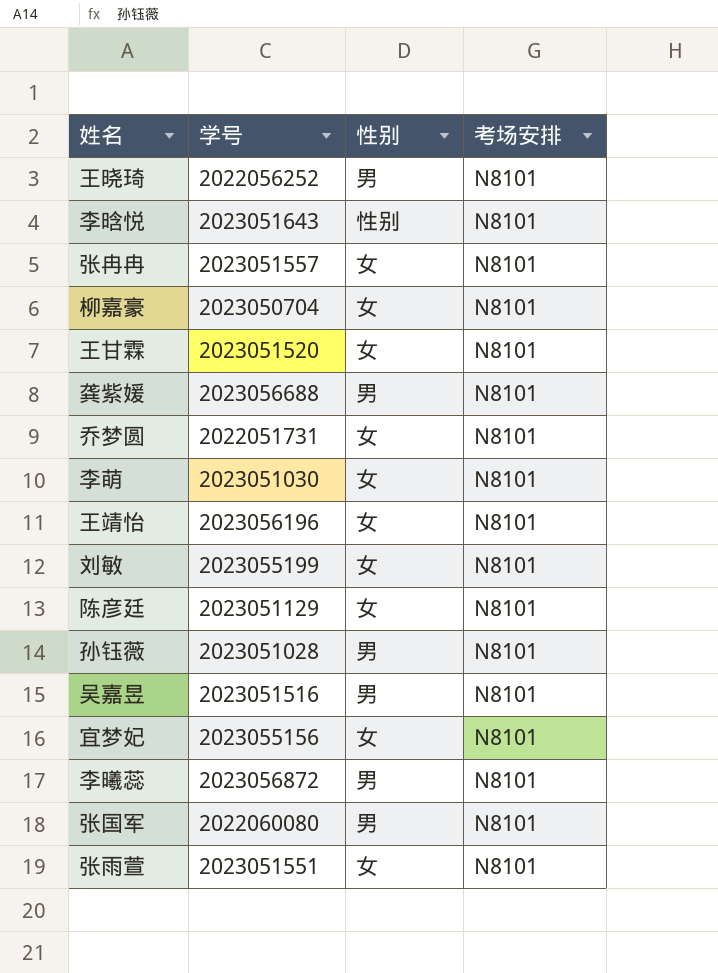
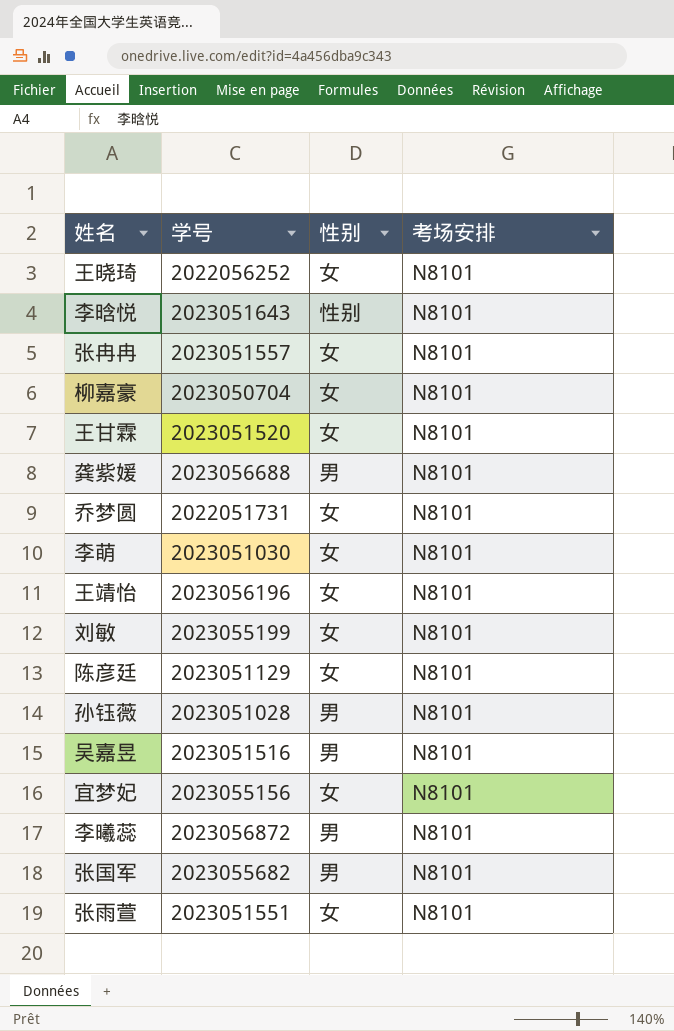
王晓琦 | 性别: 男 -> 女
张国军 | 学号: 2022060080 -> 2023055682

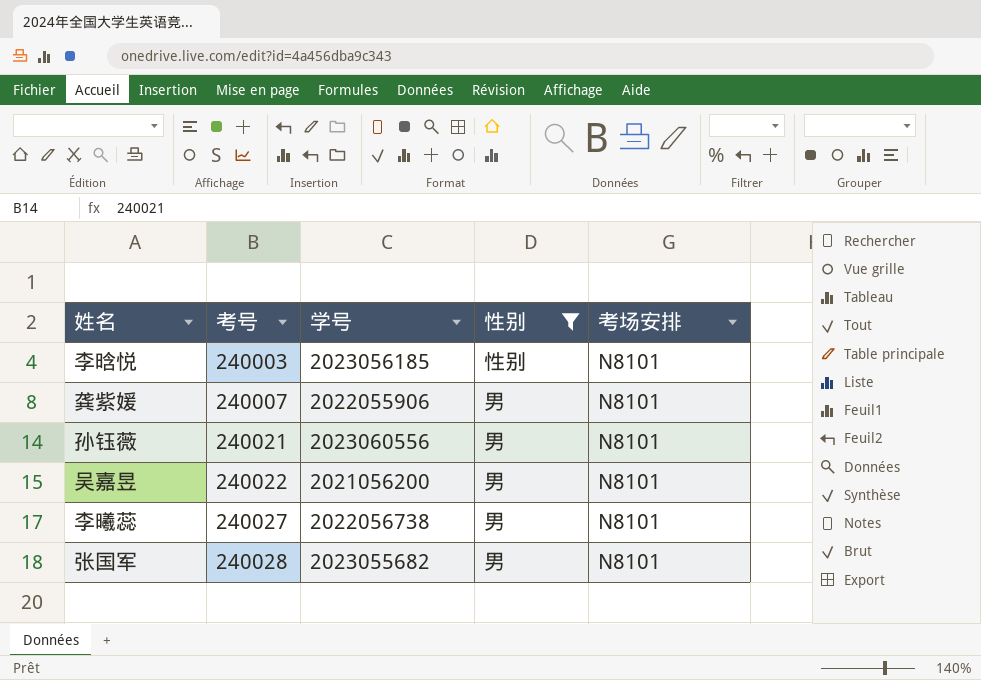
filter: none -> 性别 != 女
column 考号 | position: none -> 2
李晗悦 | 学号: 2023051643 -> 2023056185
龚紫媛 | 学号: 2023056688 -> 2022055906
孙钰薇 | 学号: 2023051028 -> 2023060556
吴嘉昱 | 学号: 2023051516 -> 2021056200
李曦蕊 | 学号: 2023056872 -> 2022056738

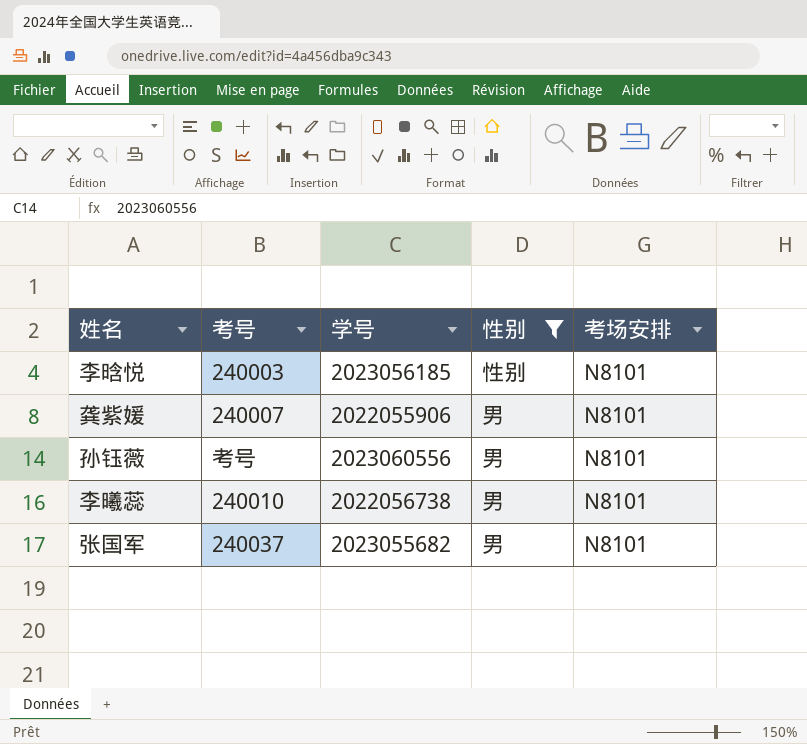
row 吴嘉昱: 240022 | 2021056200 | 男 | N8101 -> none
孙钰薇 | 考号: 240021 -> 考号
李曦蕊 | 考号: 240027 -> 240010
张国军 | 考号: 240028 -> 240037

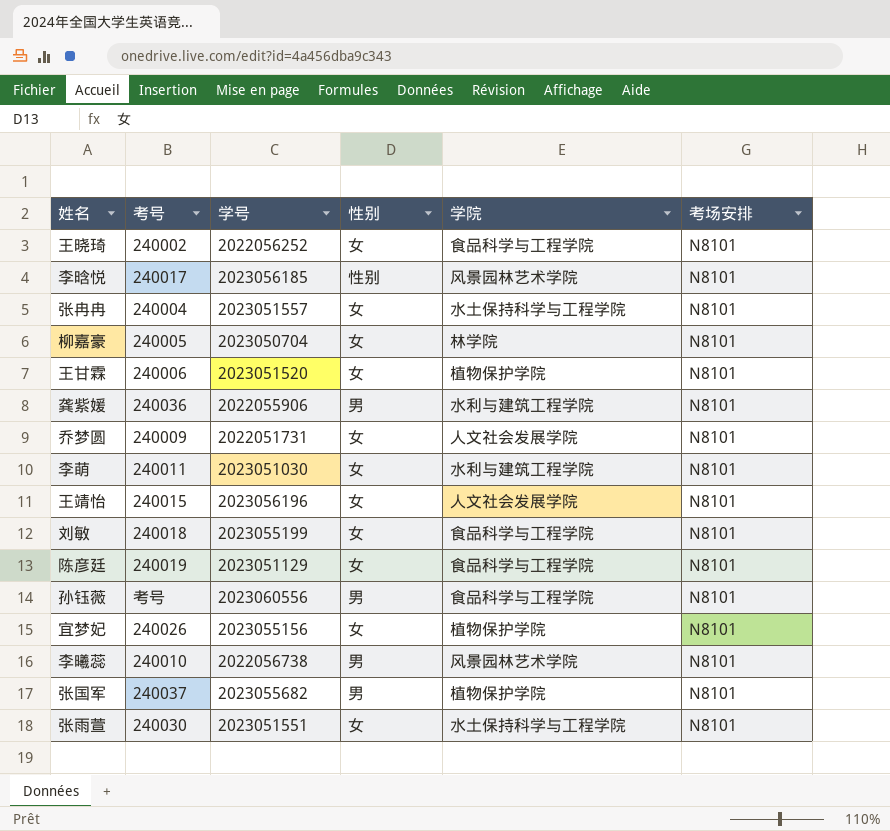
filter: 性别 != 女 -> none
column 学院 | position: none -> 5
李晗悦 | 考号: 240003 -> 240017
龚紫媛 | 考号: 240007 -> 240036

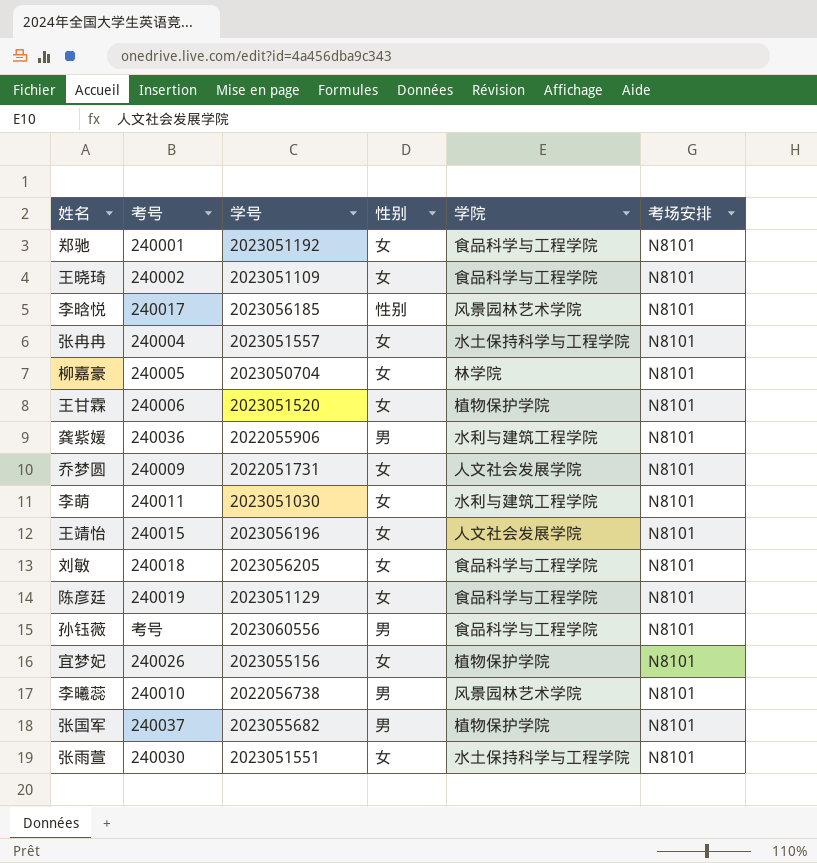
row 郑驰: none -> 240001 | 2023051192 | 女 | 食品科学与工程学院 | N8101
王晓琦 | 学号: 2022056252 -> 2023051109
刘敏 | 学号: 2023055199 -> 2023056205

